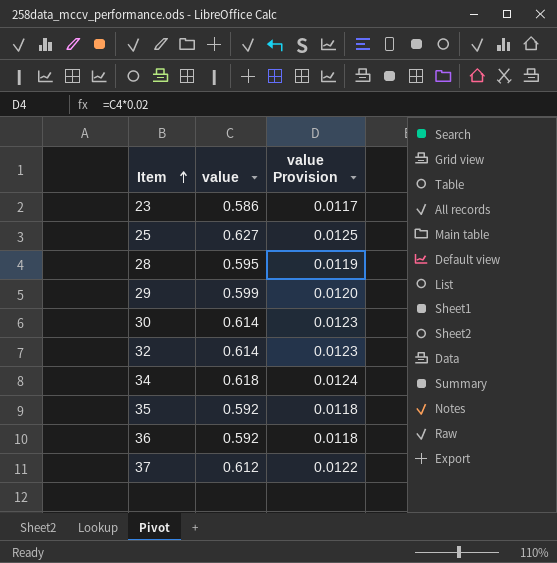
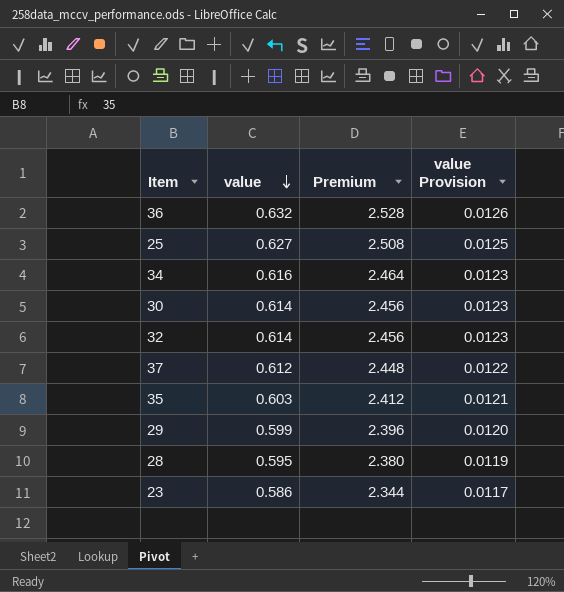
row order: Item ascending -> value descending
column Premium | formula: none -> [value] * 4
36 | value: 0.592 -> 0.632
36 | value Provision: 0.0118 -> 0.0126
34 | value: 0.618 -> 0.616
34 | value Provision: 0.0124 -> 0.0123
35 | value: 0.592 -> 0.603
35 | value Provision: 0.0118 -> 0.0121

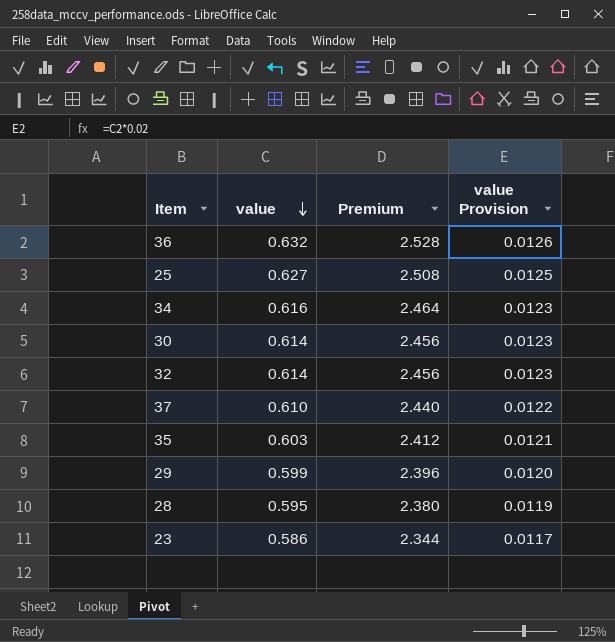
37 | value: 0.612 -> 0.610
37 | Premium: 2.448 -> 2.440

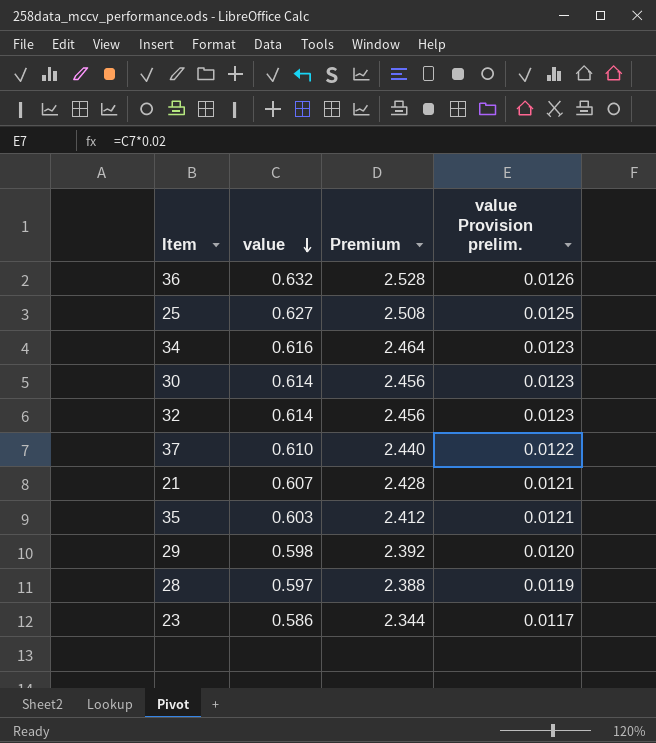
column name: value Provision -> value Provision prelim.
row 21: none -> 0.607 | 2.428 | 0.0121
29 | value: 0.599 -> 0.598
29 | Premium: 2.396 -> 2.392
28 | value: 0.595 -> 0.597
28 | Premium: 2.380 -> 2.388

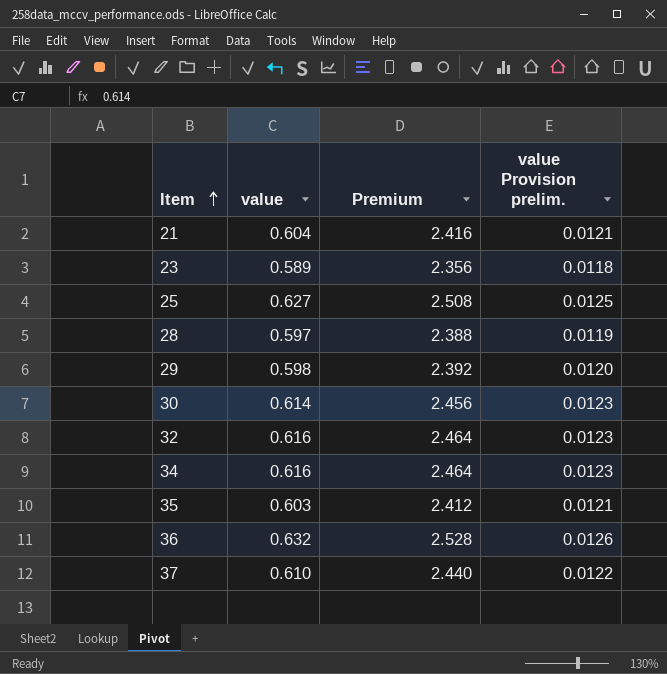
row order: value descending -> Item ascending
21 | value: 0.607 -> 0.604
21 | Premium: 2.428 -> 2.416
23 | value: 0.586 -> 0.589
23 | Premium: 2.344 -> 2.356
23 | value Provision prelim.: 0.0117 -> 0.0118
32 | value: 0.614 -> 0.616
32 | Premium: 2.456 -> 2.464

